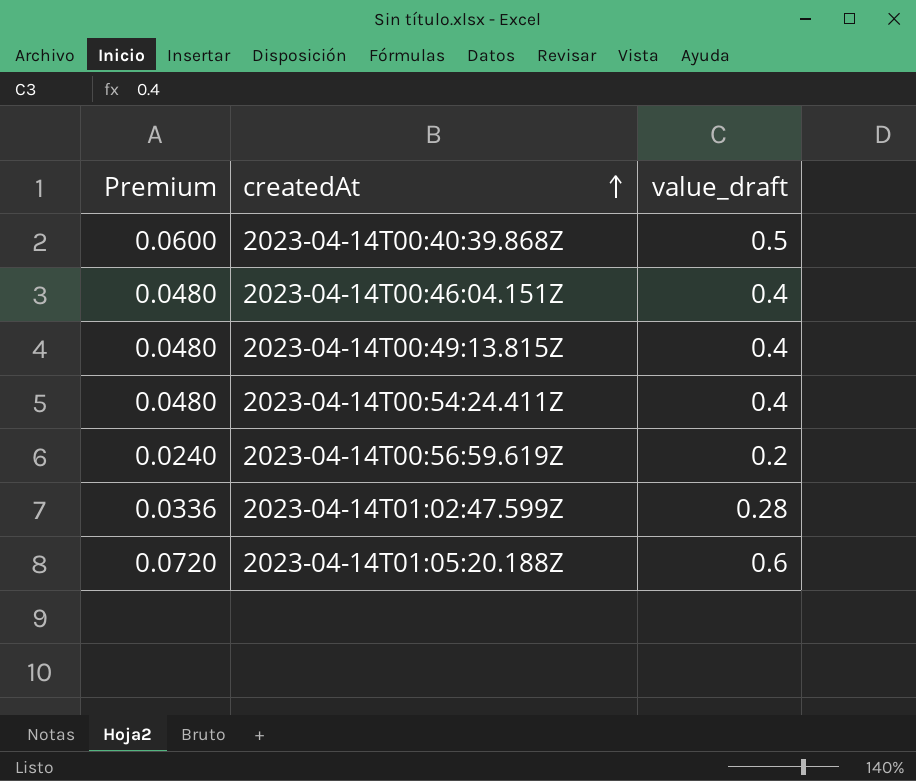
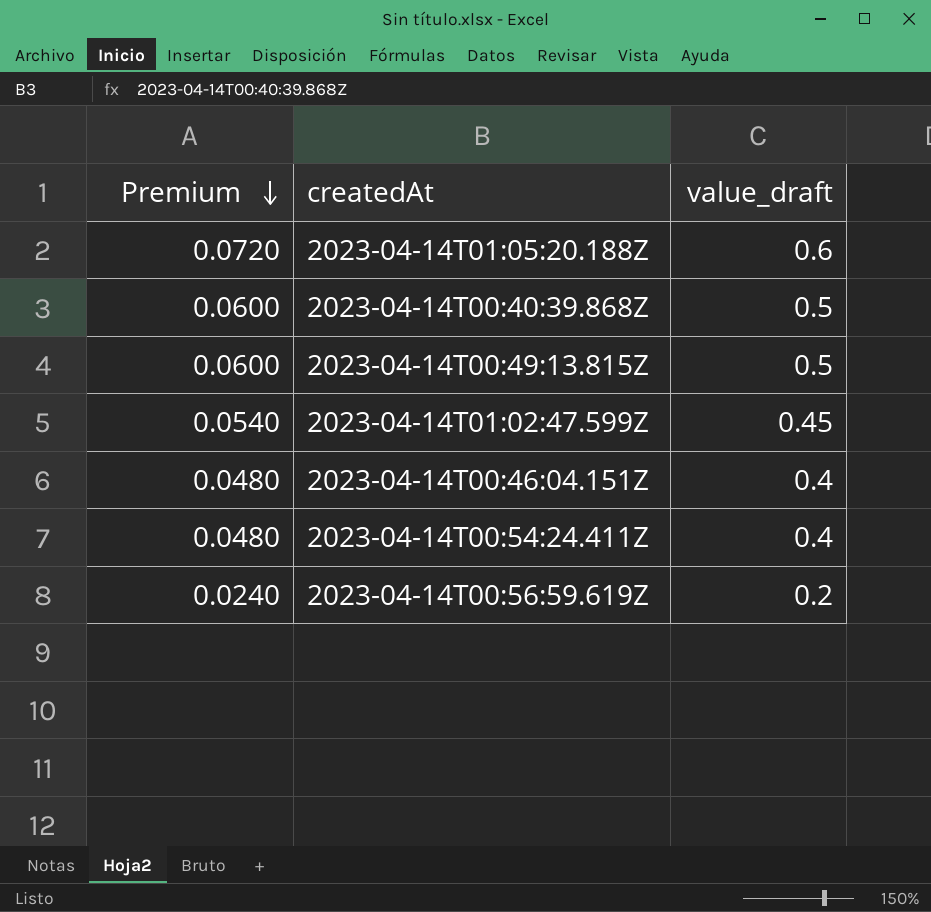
row order: createdAt ascending -> Premium descending
2023-04-14T00:49:13.815Z | Premium: 0.0480 -> 0.0600
2023-04-14T00:49:13.815Z | value_draft: 0.4 -> 0.5
2023-04-14T01:02:47.599Z | Premium: 0.0336 -> 0.0540
2023-04-14T01:02:47.599Z | value_draft: 0.28 -> 0.45

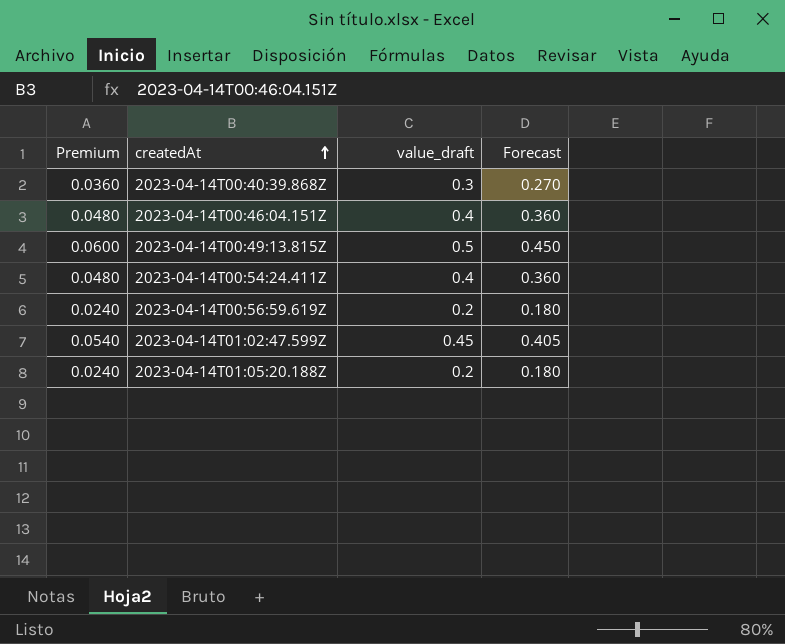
row order: Premium descending -> createdAt ascending
column Forecast | formula: none -> [value_draft] * 0.9
2023-04-14T00:40:39.868Z | Premium: 0.0600 -> 0.0360
2023-04-14T00:40:39.868Z | value_draft: 0.5 -> 0.3
2023-04-14T01:05:20.188Z | Premium: 0.0720 -> 0.0240
2023-04-14T01:05:20.188Z | value_draft: 0.6 -> 0.2

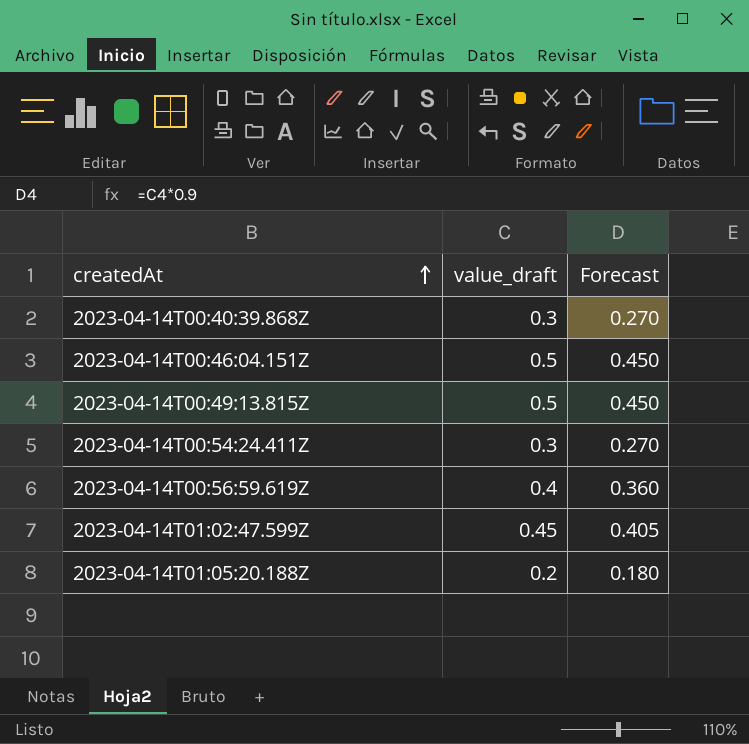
column Premium | formula: [value_draft] * 0.12 -> none
2023-04-14T00:46:04.151Z | value_draft: 0.4 -> 0.5
2023-04-14T00:46:04.151Z | Forecast: 0.360 -> 0.450
2023-04-14T00:54:24.411Z | value_draft: 0.4 -> 0.3
2023-04-14T00:54:24.411Z | Forecast: 0.360 -> 0.270
2023-04-14T00:56:59.619Z | value_draft: 0.2 -> 0.4
2023-04-14T00:56:59.619Z | Forecast: 0.180 -> 0.360

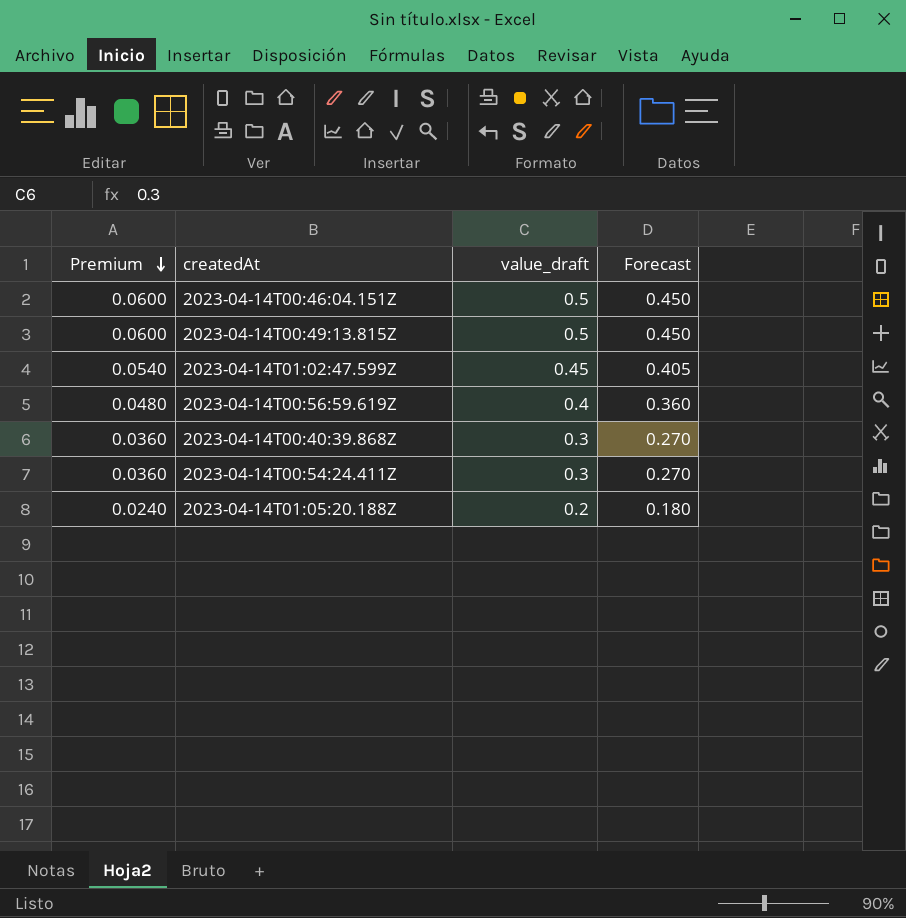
row order: createdAt ascending -> Premium descending
column Premium | formula: none -> [value_draft] * 0.12

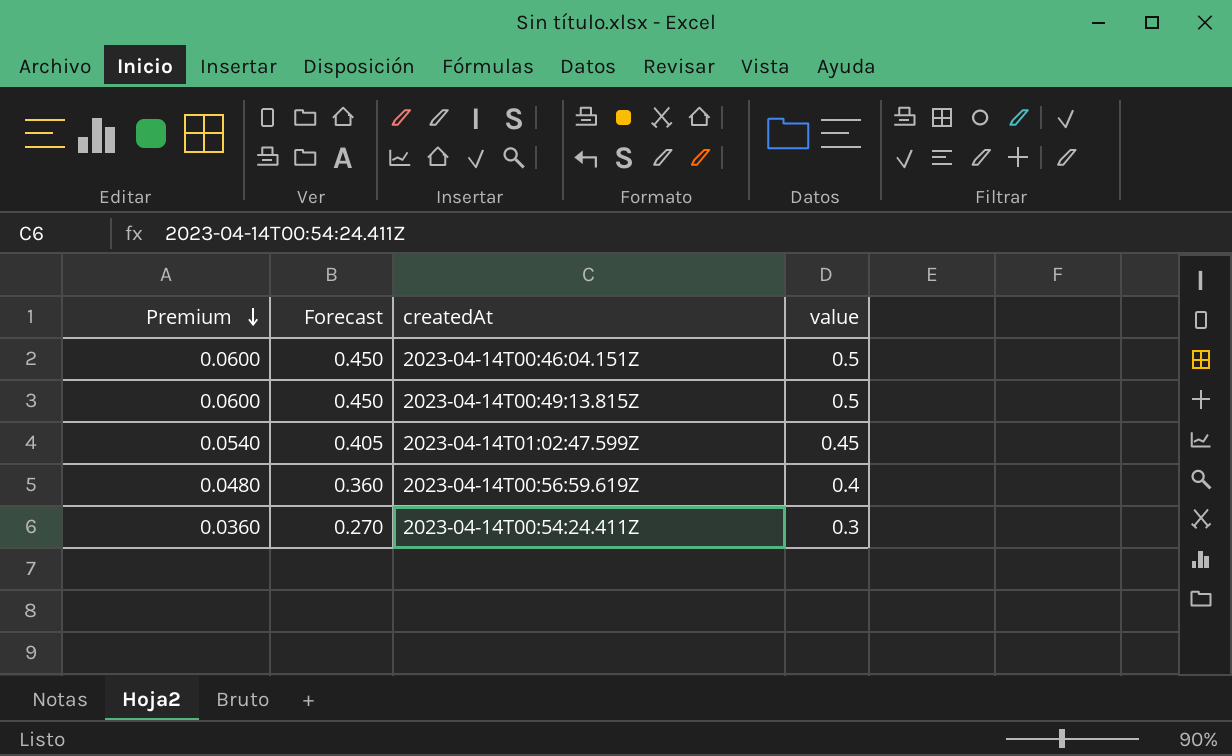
column Forecast | position: 4 -> 2
column name: value_draft -> value
row 2023-04-14T00:40:39.868Z: 0.0360 | 0.3 | 0.270 -> none
row 2023-04-14T01:05:20.188Z: 0.0240 | 0.2 | 0.180 -> none

